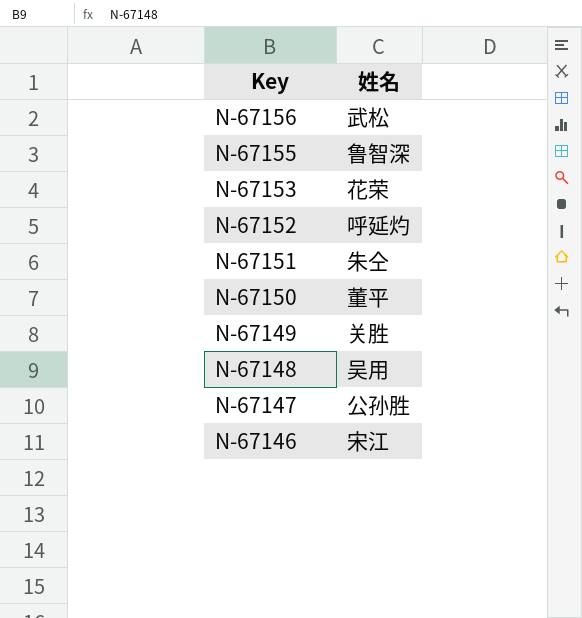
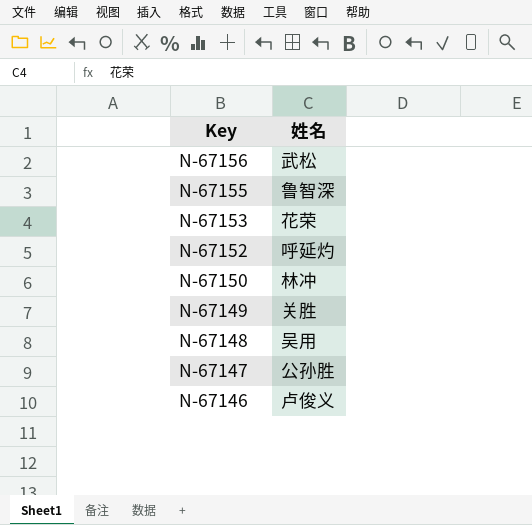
row N-67151: 朱仝 -> none
N-67150 | 姓名: 董平 -> 林冲
N-67146 | 姓名: 宋江 -> 卢俊义

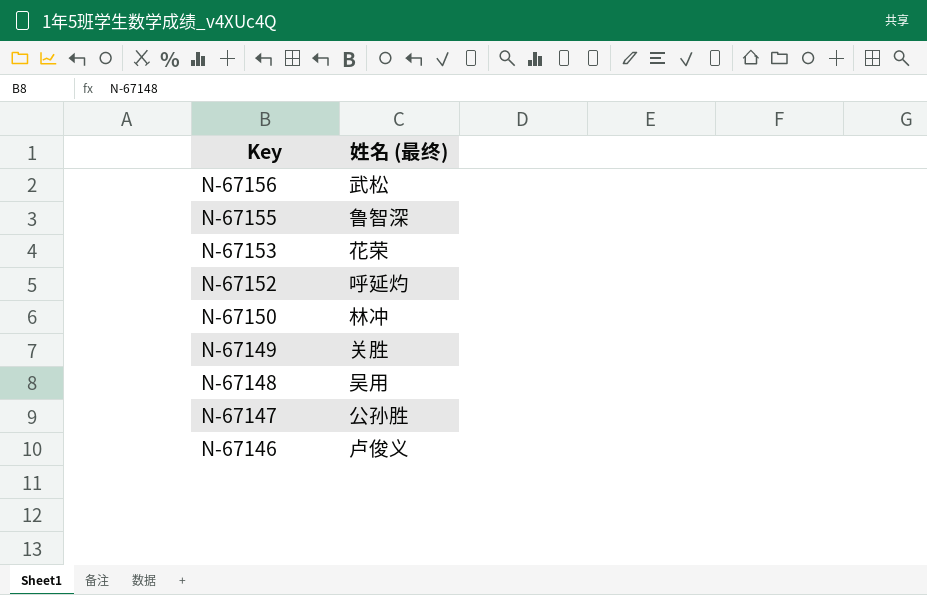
column name: 姓名 -> 姓名 (最终)

